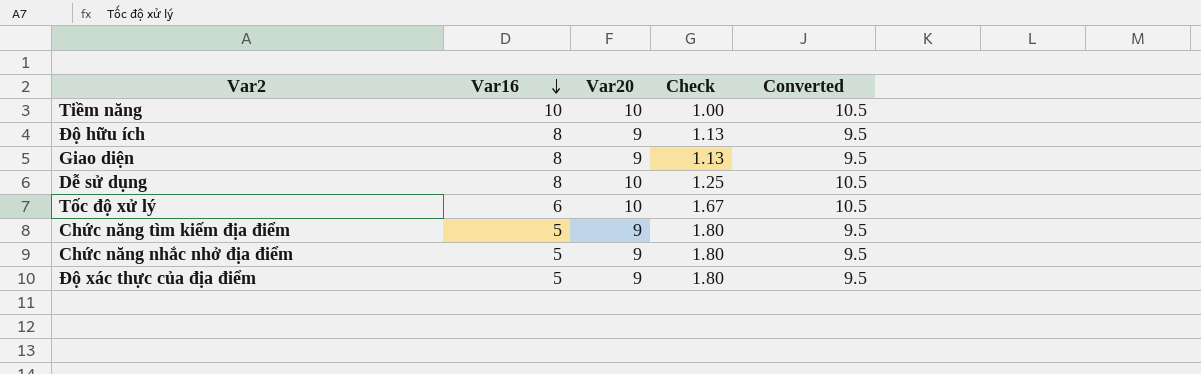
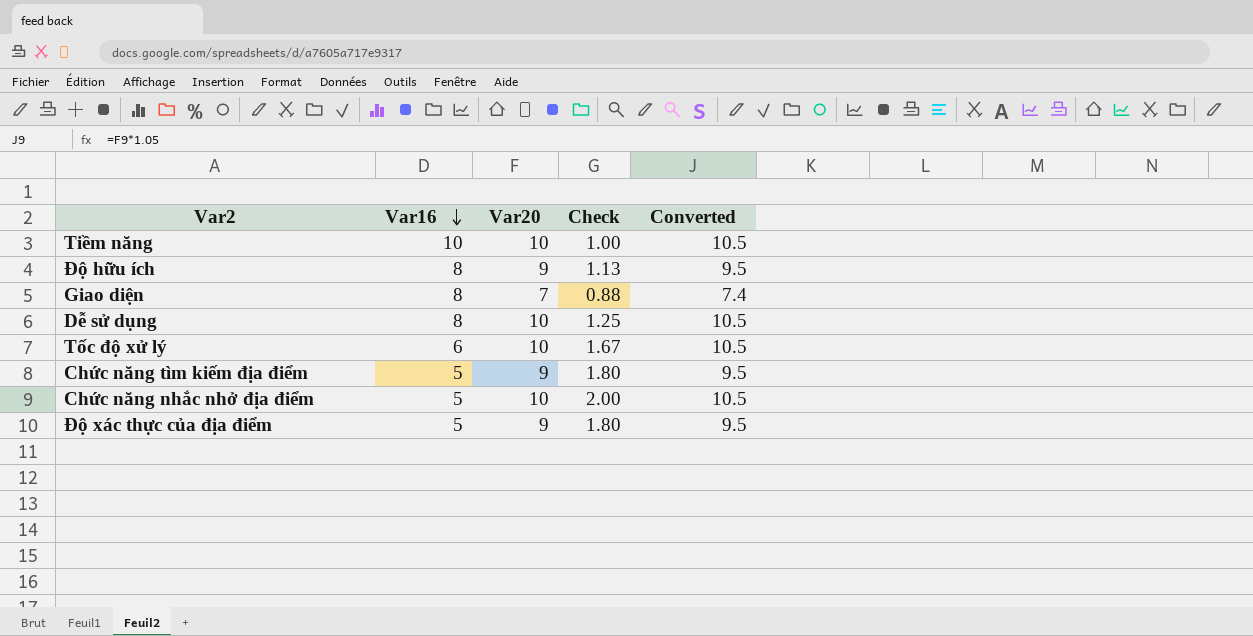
Giao diện | Var20: 9 -> 7
Giao diện | Check: 1.13 -> 0.88
Giao diện | Converted: 9.5 -> 7.4
Chức năng nhắc nhở địa điểm | Var20: 9 -> 10
Chức năng nhắc nhở địa điểm | Check: 1.80 -> 2.00
Chức năng nhắc nhở địa điểm | Converted: 9.5 -> 10.5

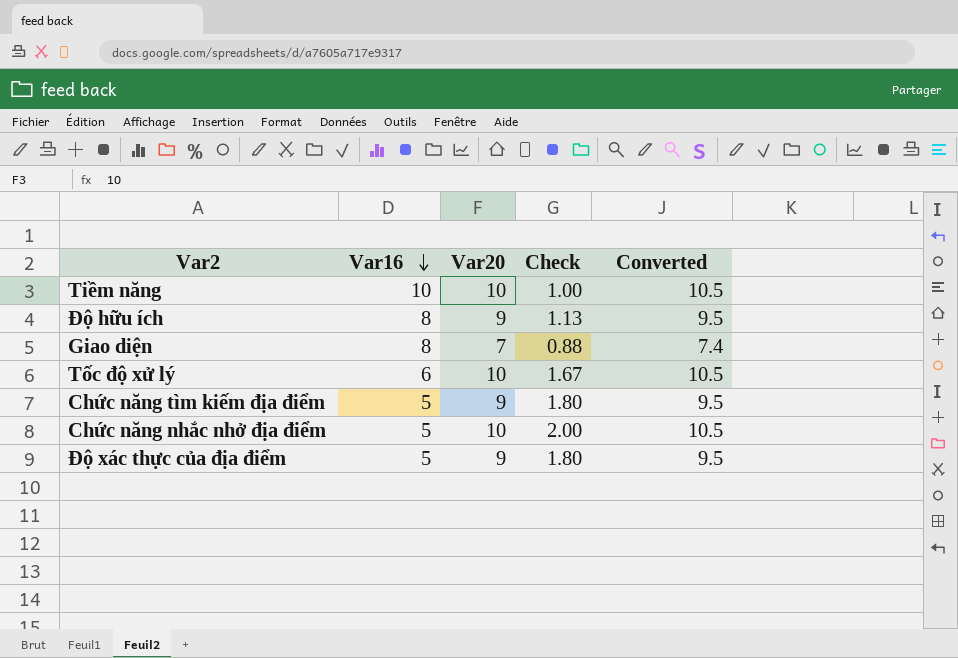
row Dễ sử dụng: 8 | 10 | 1.25 | 10.5 -> none

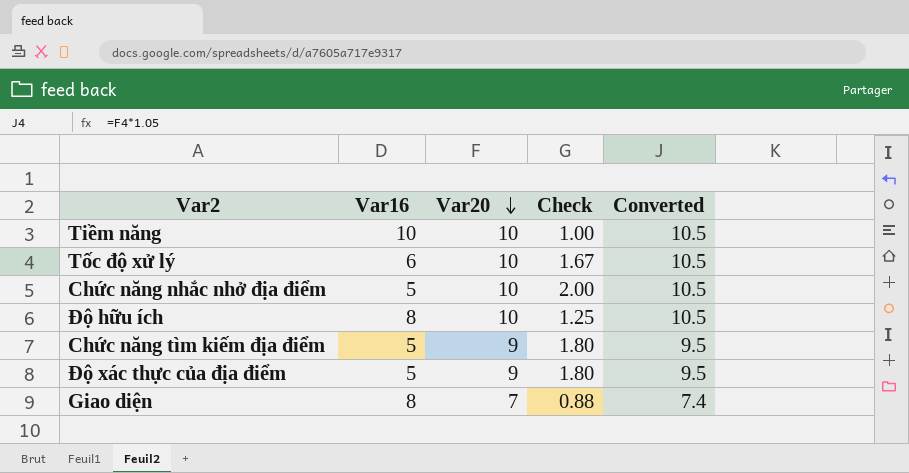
row order: Var16 descending -> Var20 descending
Độ hữu ích | Var20: 9 -> 10
Độ hữu ích | Check: 1.13 -> 1.25
Độ hữu ích | Converted: 9.5 -> 10.5

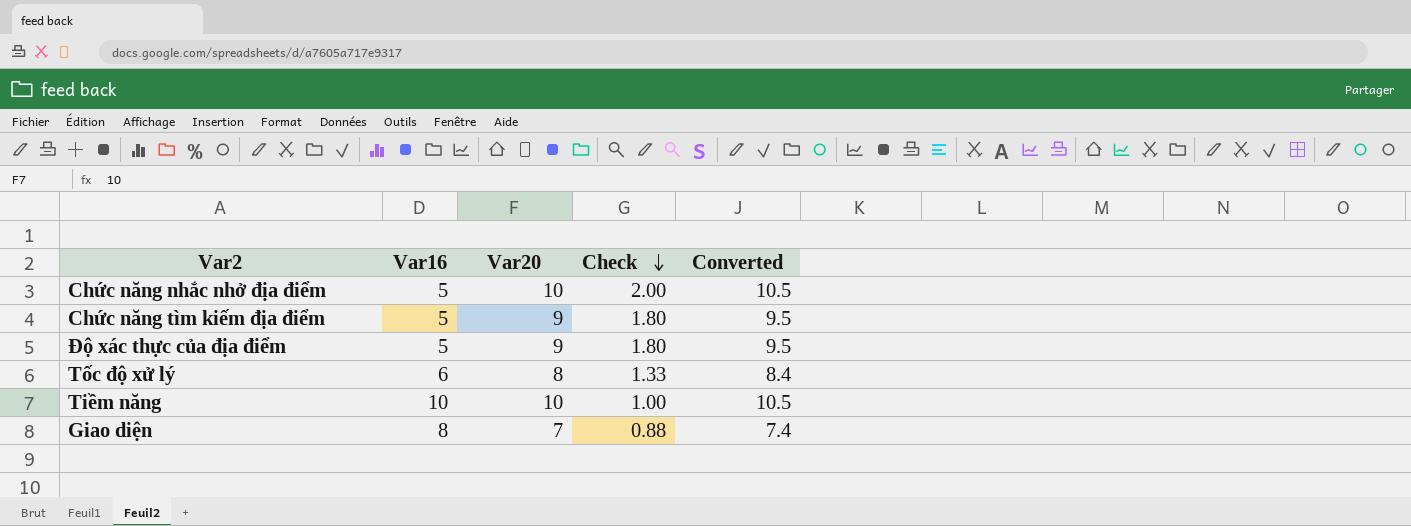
row order: Var20 descending -> Check descending
row Độ hữu ích: 8 | 10 | 1.25 | 10.5 -> none
Tốc độ xử lý | Var20: 10 -> 8
Tốc độ xử lý | Check: 1.67 -> 1.33
Tốc độ xử lý | Converted: 10.5 -> 8.4

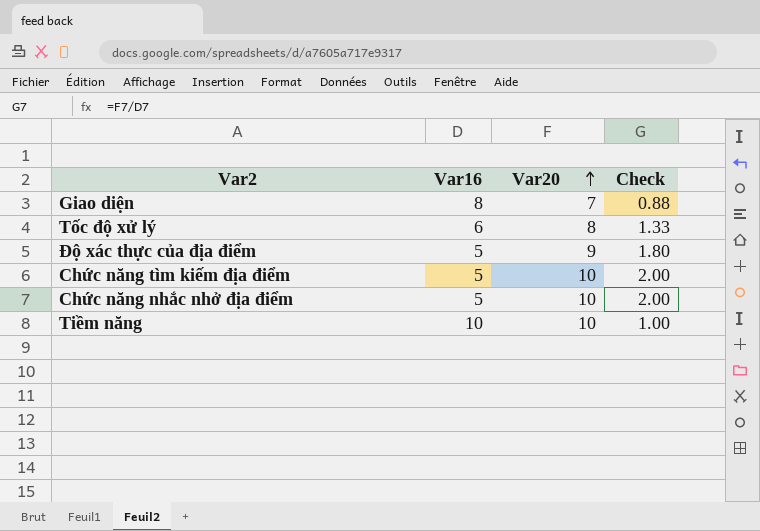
row order: Check descending -> Var20 ascending
column Converted | formula: [Var20] * 1.05 -> none
Chức năng tìm kiếm địa điểm | Var20: 9 -> 10
Chức năng tìm kiếm địa điểm | Check: 1.80 -> 2.00

